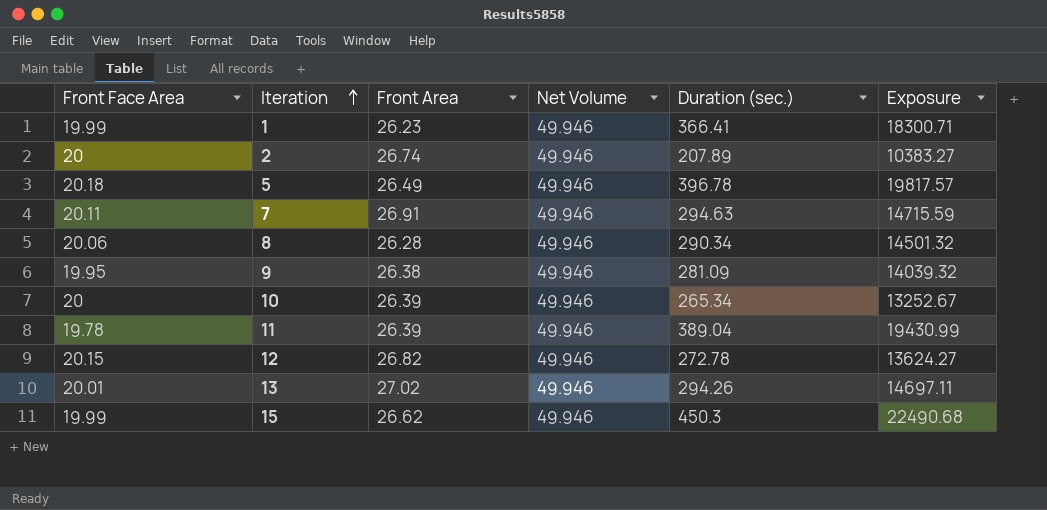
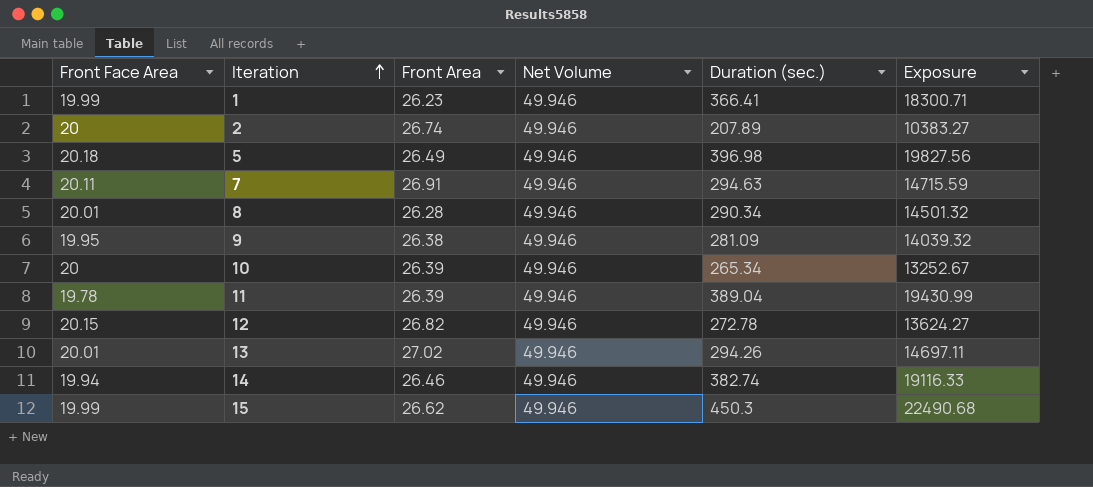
5 | Duration (sec.): 396.78 -> 396.98
5 | Exposure: 19817.57 -> 19827.56
8 | Front Face Area: 20.06 -> 20.01
row 14: none -> 19.94 | 26.46 | 49.946 | 382.74 | 19116.33

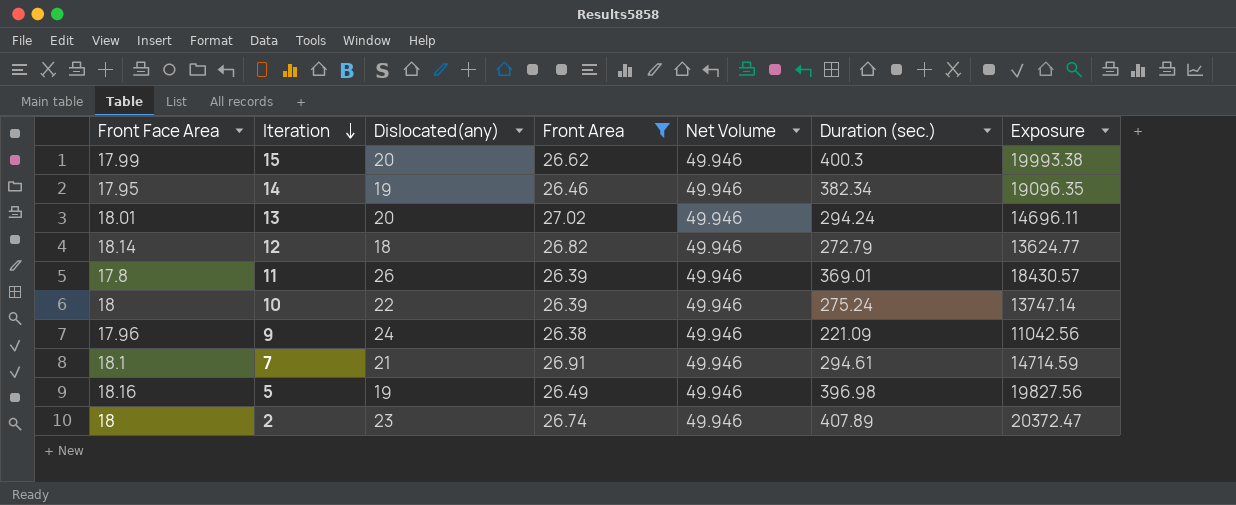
filter: none -> Front Area >= 26.38
row order: Iteration ascending -> Iteration descending
column Dislocated(any) | position: none -> 3
15 | Front Face Area: 19.99 -> 17.99
15 | Duration (sec.): 450.3 -> 400.3
15 | Exposure: 22490.68 -> 19993.38
14 | Front Face Area: 19.94 -> 17.95
14 | Duration (sec.): 382.74 -> 382.34
14 | Exposure: 19116.33 -> 19096.35
13 | Front Face Area: 20.01 -> 18.01
13 | Duration (sec.): 294.26 -> 294.24
13 | Exposure: 14697.11 -> 14696.11
12 | Front Face Area: 20.15 -> 18.14
12 | Duration (sec.): 272.78 -> 272.79
12 | Exposure: 13624.27 -> 13624.77
11 | Front Face Area: 19.78 -> 17.8
11 | Duration (sec.): 389.04 -> 369.01
11 | Exposure: 19430.99 -> 18430.57
10 | Front Face Area: 20 -> 18
10 | Duration (sec.): 265.34 -> 275.24
10 | Exposure: 13252.67 -> 13747.14
9 | Front Face Area: 19.95 -> 17.96
9 | Duration (sec.): 281.09 -> 221.09
9 | Exposure: 14039.32 -> 11042.56
7 | Front Face Area: 20.11 -> 18.1
7 | Duration (sec.): 294.63 -> 294.61
7 | Exposure: 14715.59 -> 14714.59
5 | Front Face Area: 20.18 -> 18.16
2 | Front Face Area: 20 -> 18
2 | Duration (sec.): 207.89 -> 407.89
2 | Exposure: 10383.27 -> 20372.47

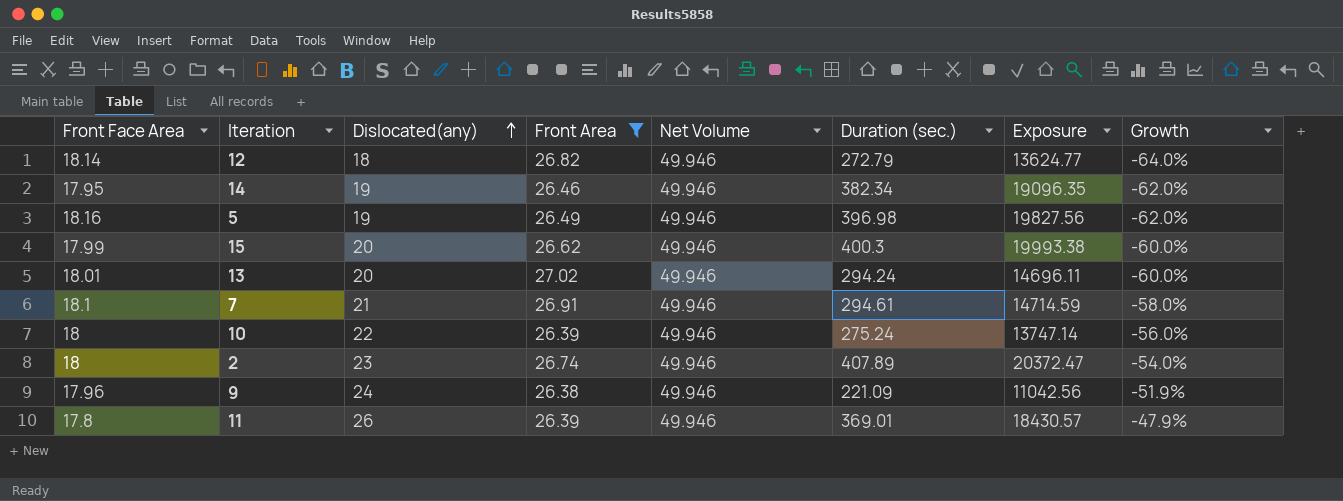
row order: Iteration descending -> Dislocated(any) ascending
column Growth | formula: none -> ([Dislocated(any)] - [Net Volume]) / [Net Volume]

